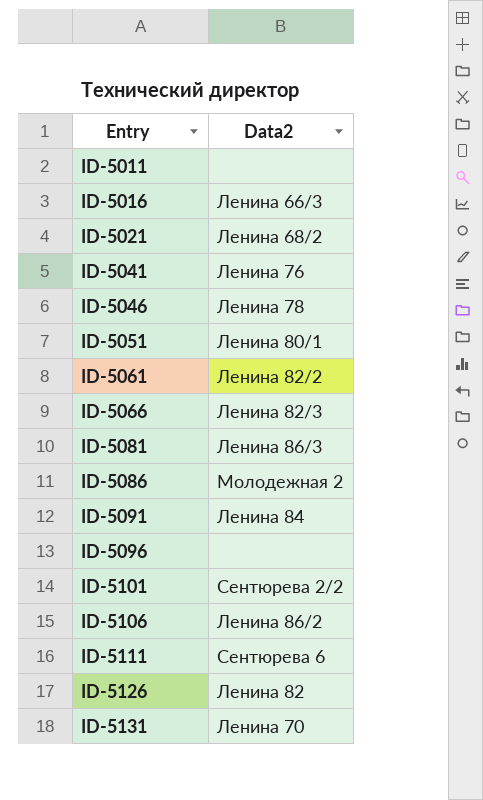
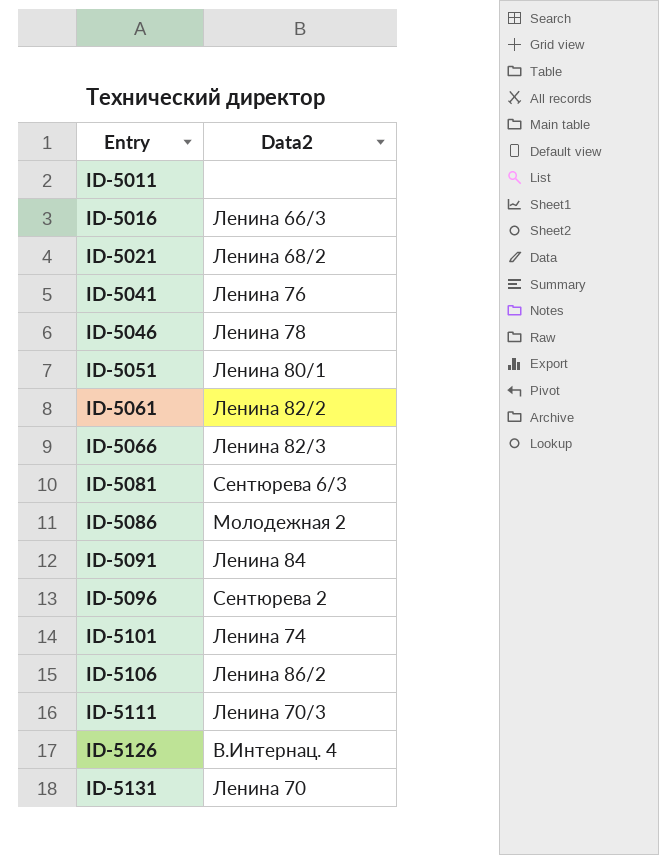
ID-5081 | Data2: Ленина 86/3 -> Сентюрева 6/3
ID-5096 | Data2: none -> Сентюрева 2
ID-5101 | Data2: Сентюрева 2/2 -> Ленина 74
ID-5111 | Data2: Сентюрева 6 -> Ленина 70/3
ID-5126 | Data2: Ленина 82 -> В.Интернац. 4

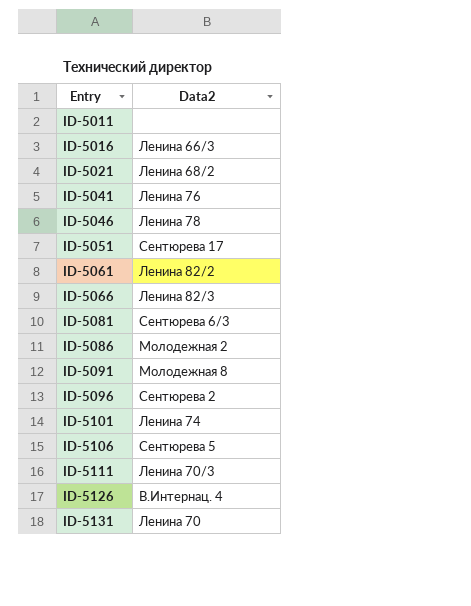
ID-5051 | Data2: Ленина 80/1 -> Сентюрева 17
ID-5091 | Data2: Ленина 84 -> Молодежная 8
ID-5106 | Data2: Ленина 86/2 -> Сентюрева 5

